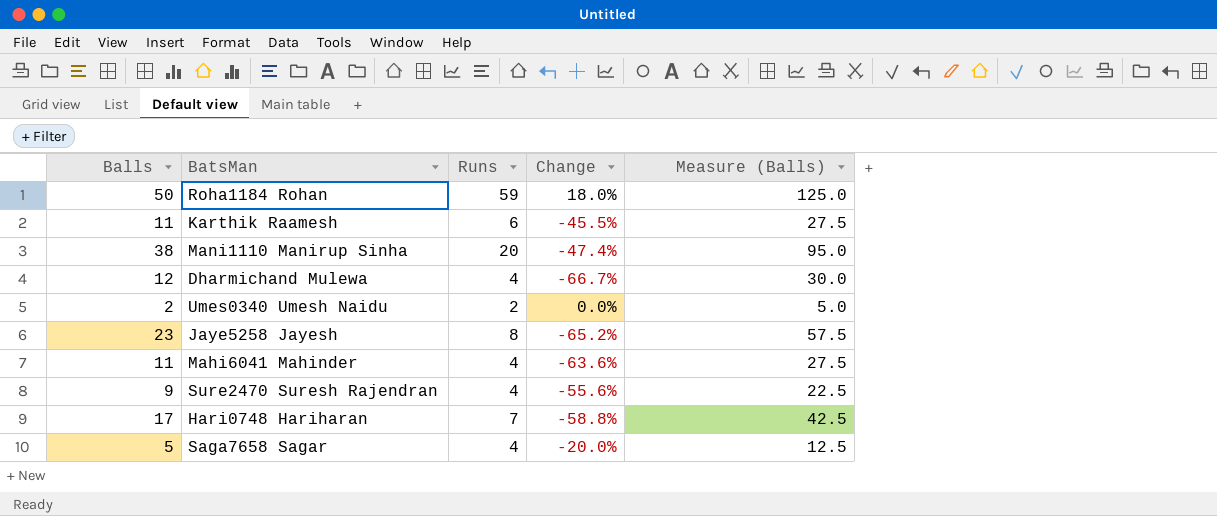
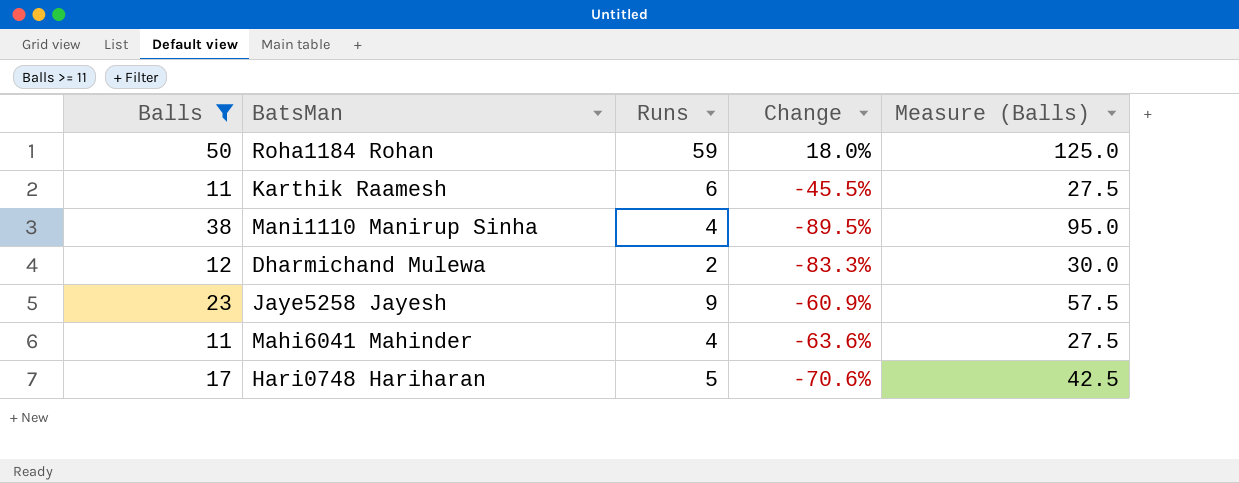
filter: none -> Balls >= 11
Mani1110 Manirup Sinha | Runs: 20 -> 4
Mani1110 Manirup Sinha | Change: -47.4% -> -89.5%
Dharmichand Mulewa | Runs: 4 -> 2
Dharmichand Mulewa | Change: -66.7% -> -83.3%
Jaye5258 Jayesh | Runs: 8 -> 9
Jaye5258 Jayesh | Change: -65.2% -> -60.9%
Hari0748 Hariharan | Runs: 7 -> 5
Hari0748 Hariharan | Change: -58.8% -> -70.6%

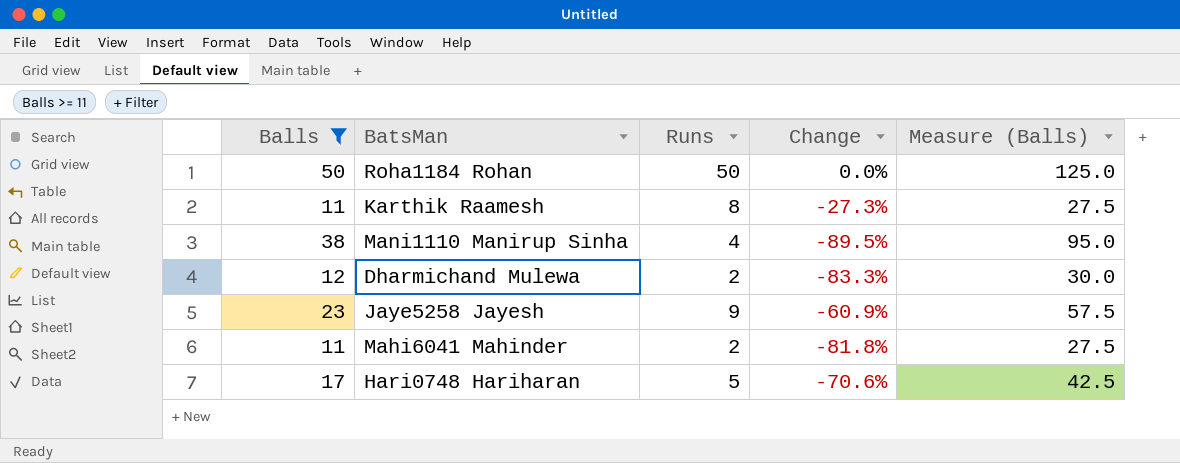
Roha1184 Rohan | Runs: 59 -> 50
Roha1184 Rohan | Change: 18.0% -> 0.0%
Karthik Raamesh | Runs: 6 -> 8
Karthik Raamesh | Change: -45.5% -> -27.3%
Mahi6041 Mahinder | Runs: 4 -> 2
Mahi6041 Mahinder | Change: -63.6% -> -81.8%

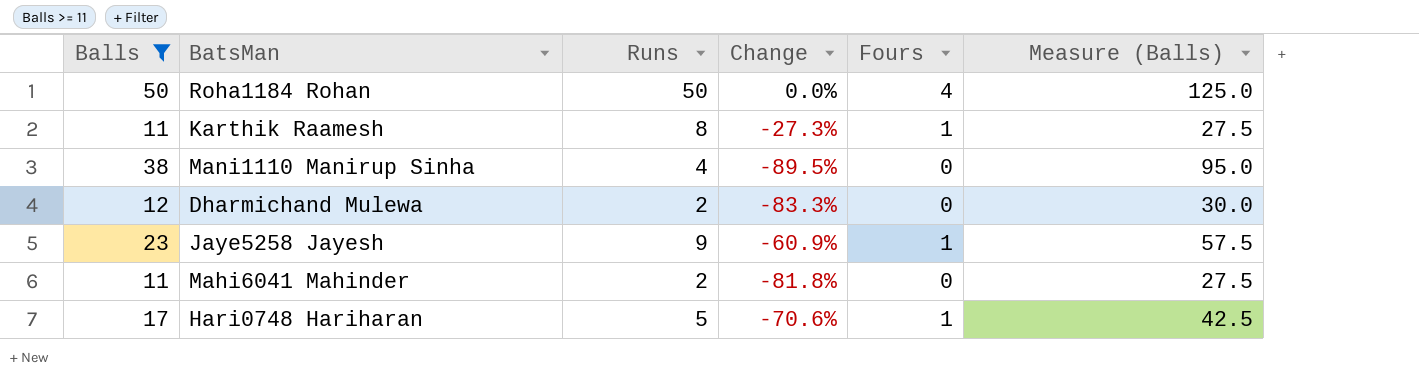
column Fours | position: none -> 5

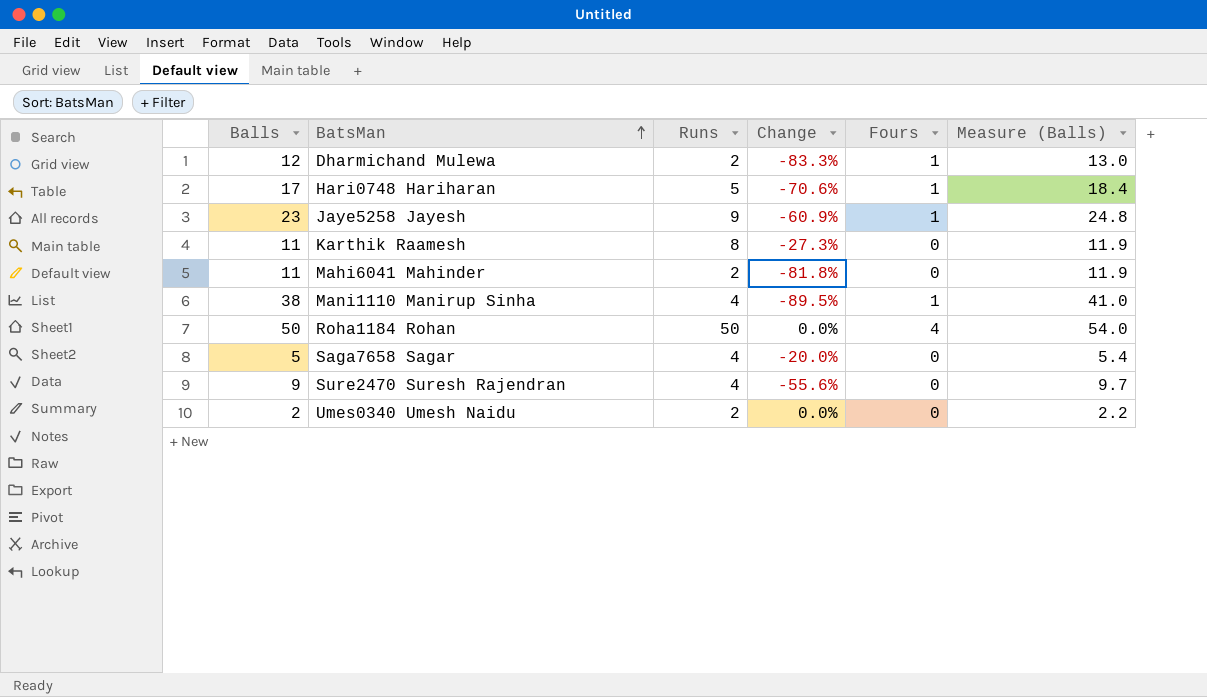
filter: Balls >= 11 -> none
row order: none -> BatsMan ascending
column Measure (Balls) | formula: [Balls] * 2.5 -> [Balls] * 1.08
Dharmichand Mulewa | Fours: 0 -> 1
Karthik Raamesh | Fours: 1 -> 0
Mani1110 Manirup Sinha | Fours: 0 -> 1

